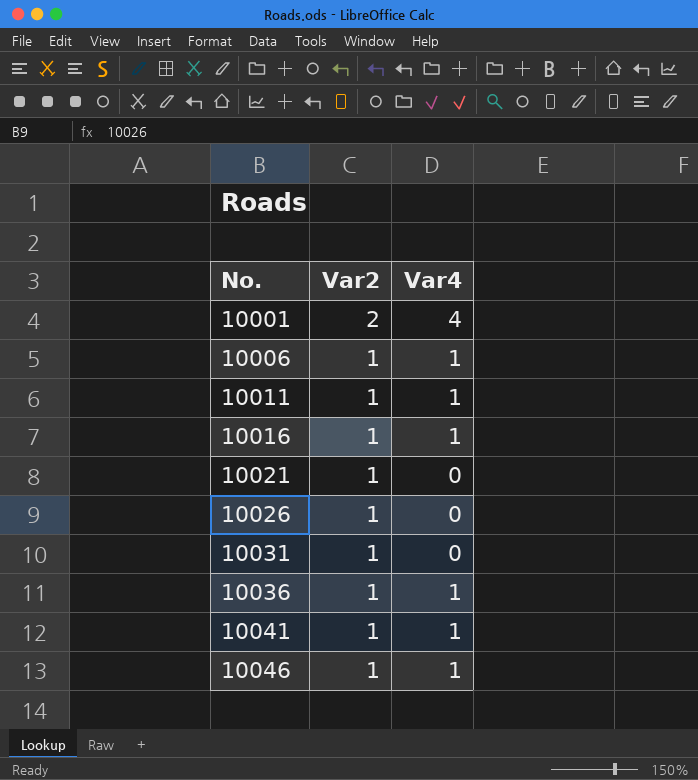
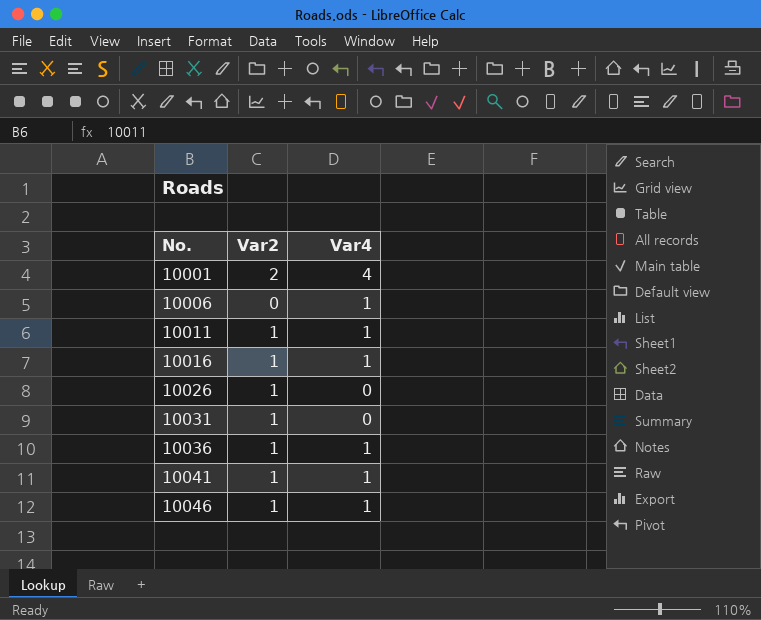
row 10021: 1 | 0 -> none
10006 | Var2: 1 -> 0

